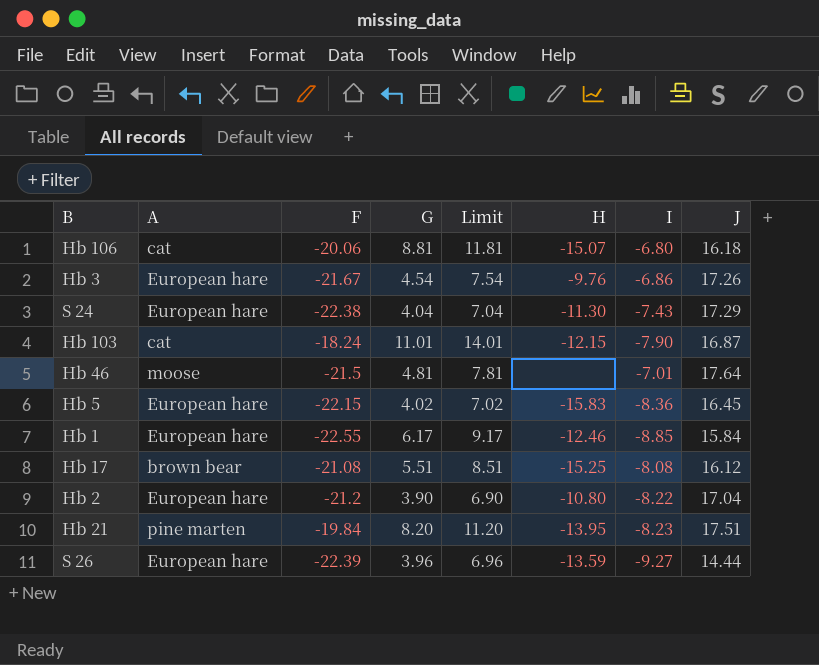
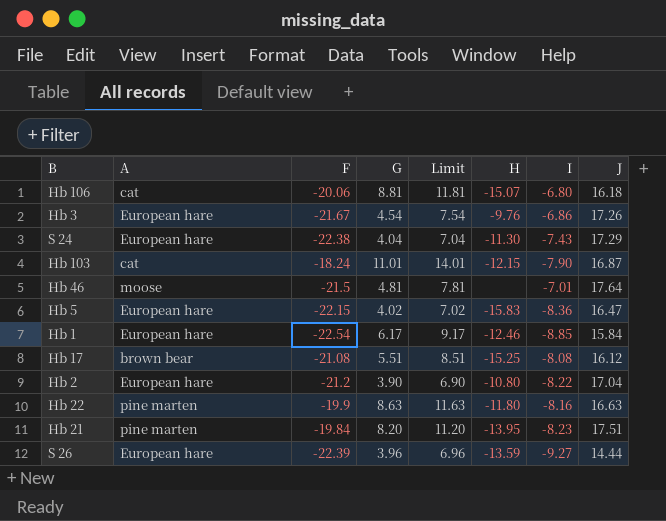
Hb 5 | J: 16.45 -> 16.47
Hb 1 | F: -22.55 -> -22.54
row Hb 22: none -> pine marten | -19.9 | 8.63 | 11.63 | -11.80 | -8.16 | 16.63

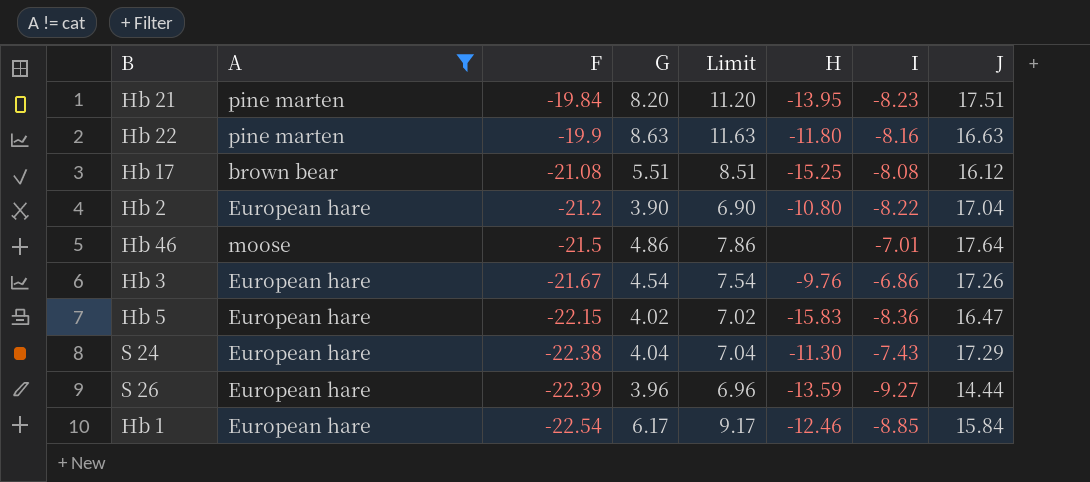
filter: none -> A != cat
row order: none -> F descending
Hb 46 | G: 4.81 -> 4.86
Hb 46 | Limit: 7.81 -> 7.86

